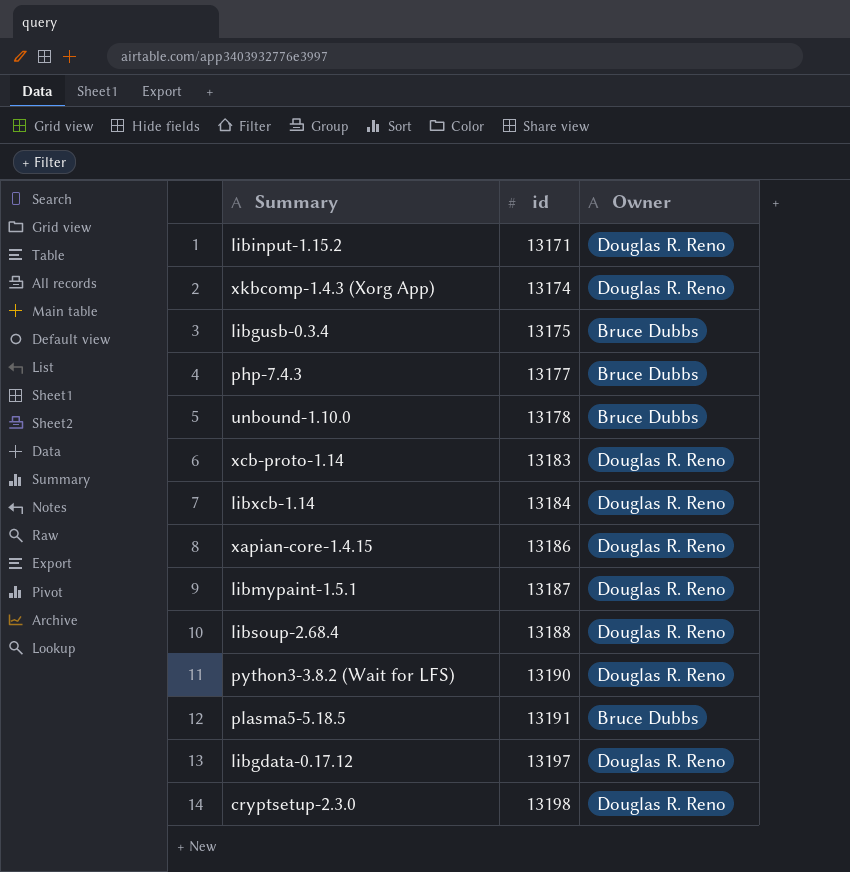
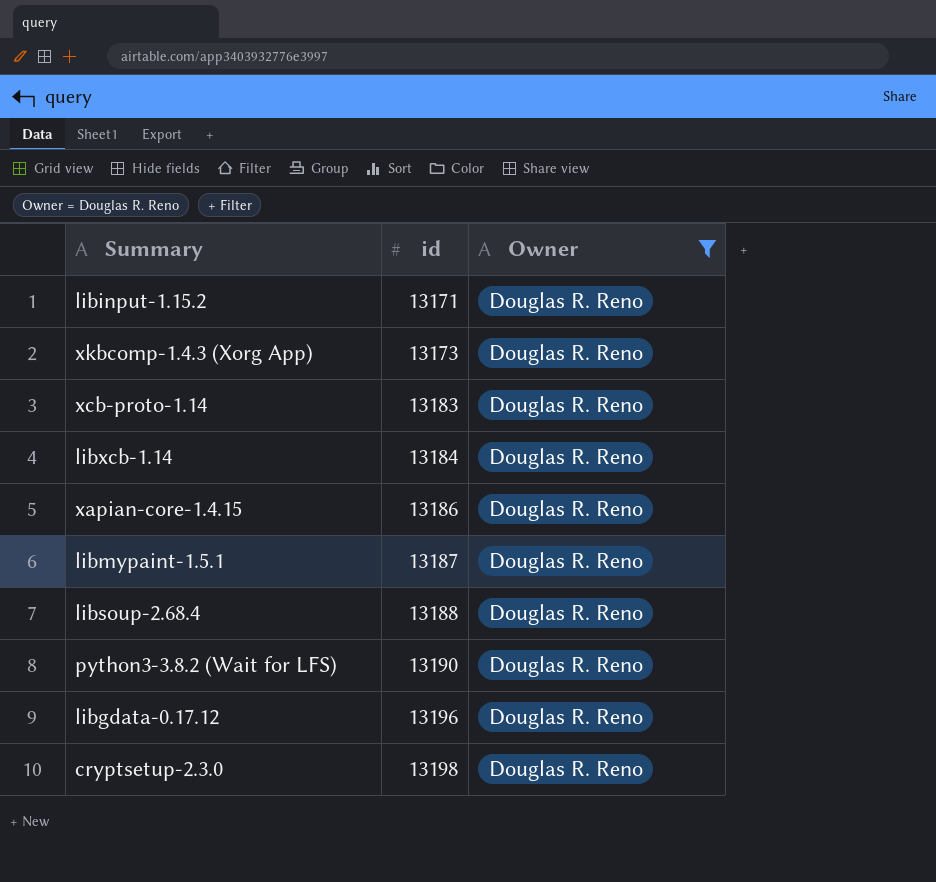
filter: none -> Owner = Douglas R. Reno
xkbcomp-1.4.3 (Xorg App) | id: 13174 -> 13173
libgdata-0.17.12 | id: 13197 -> 13196

